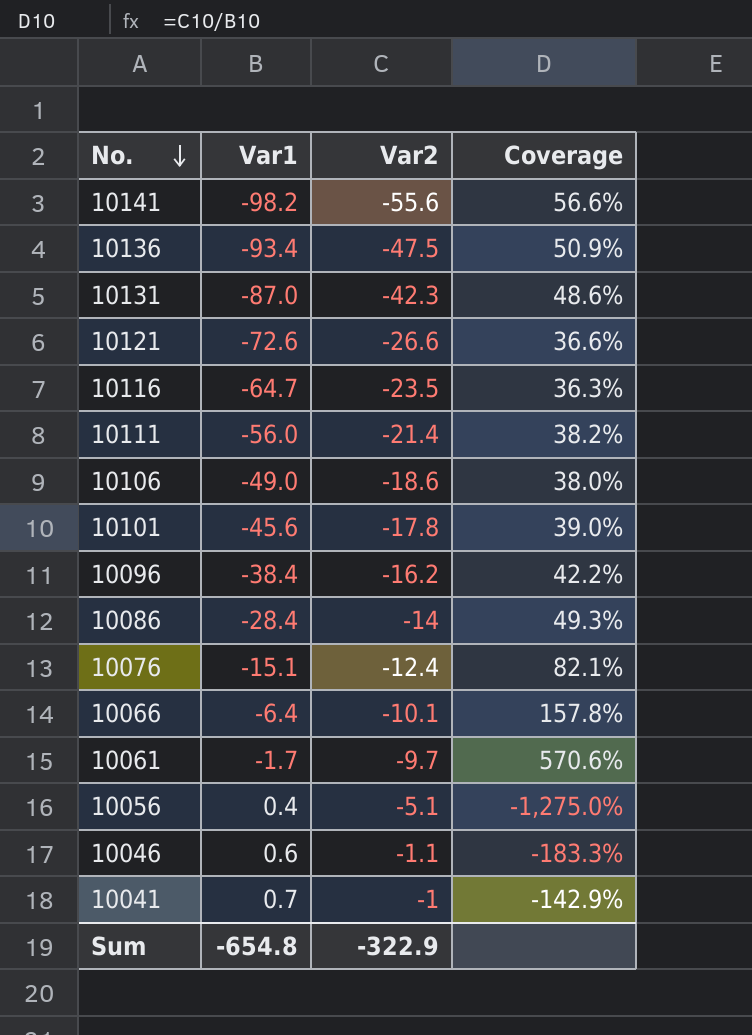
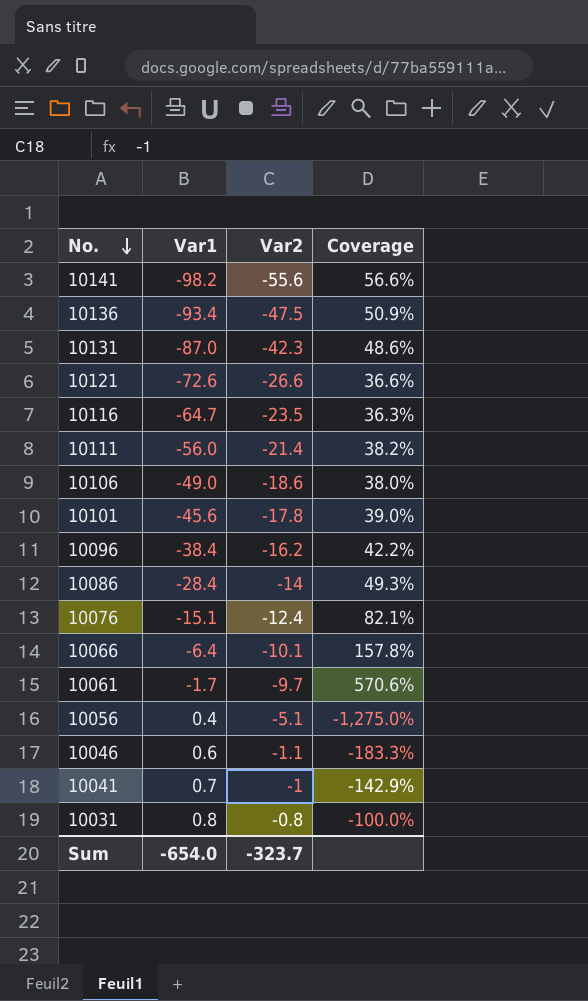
row 10031: none -> 0.8 | -0.8 | -100.0%
Sum | Var1: -654.8 -> -654.0
Sum | Var2: -322.9 -> -323.7

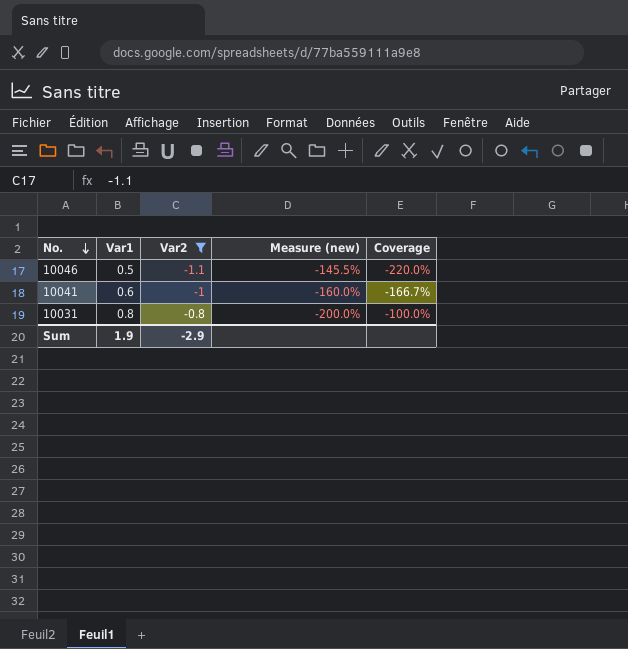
filter: none -> Var2 >= -1.1
column Measure (new) | formula: none -> ([Var1] - [Var2]) / [Var2]
10046 | Var1: 0.6 -> 0.5
10046 | Coverage: -183.3% -> -220.0%
10041 | Var1: 0.7 -> 0.6
10041 | Coverage: -142.9% -> -166.7%
Sum | Var1: -654.0 -> 1.9
Sum | Var2: -323.7 -> -2.9

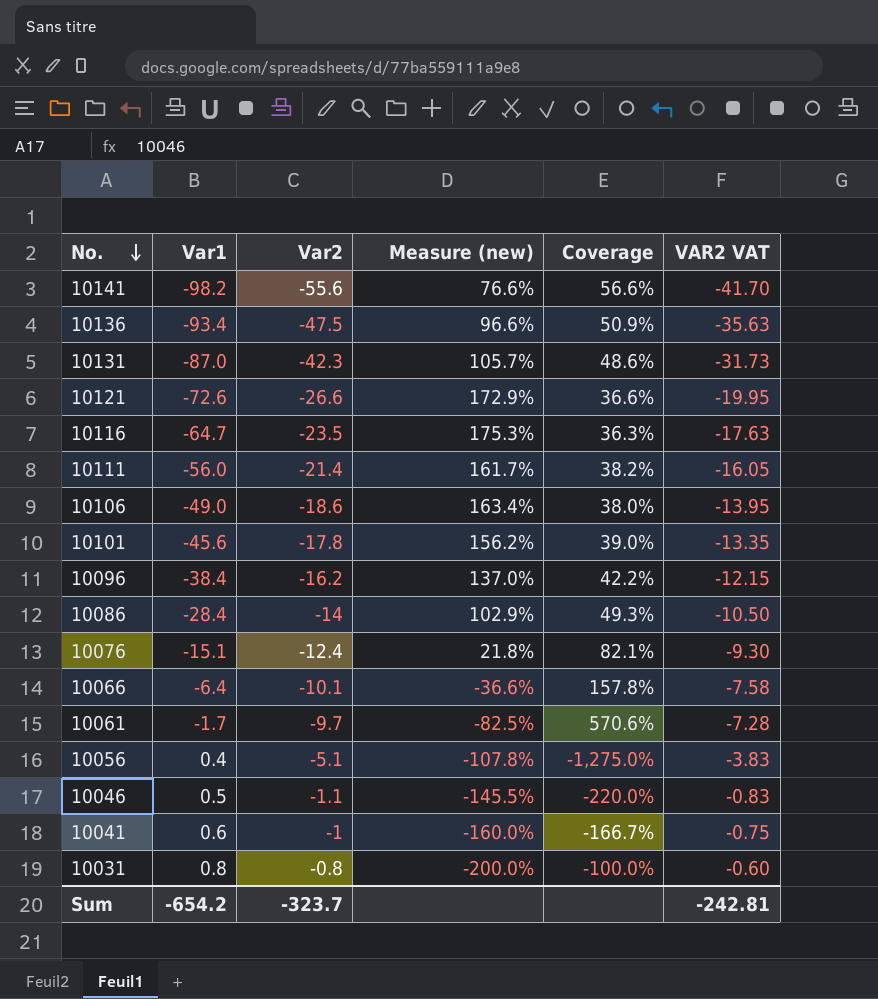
filter: Var2 >= -1.1 -> none
column VAR2 VAT | formula: none -> [Var2] * 0.75
Sum | Var1: 1.9 -> -654.2
Sum | Var2: -2.9 -> -323.7

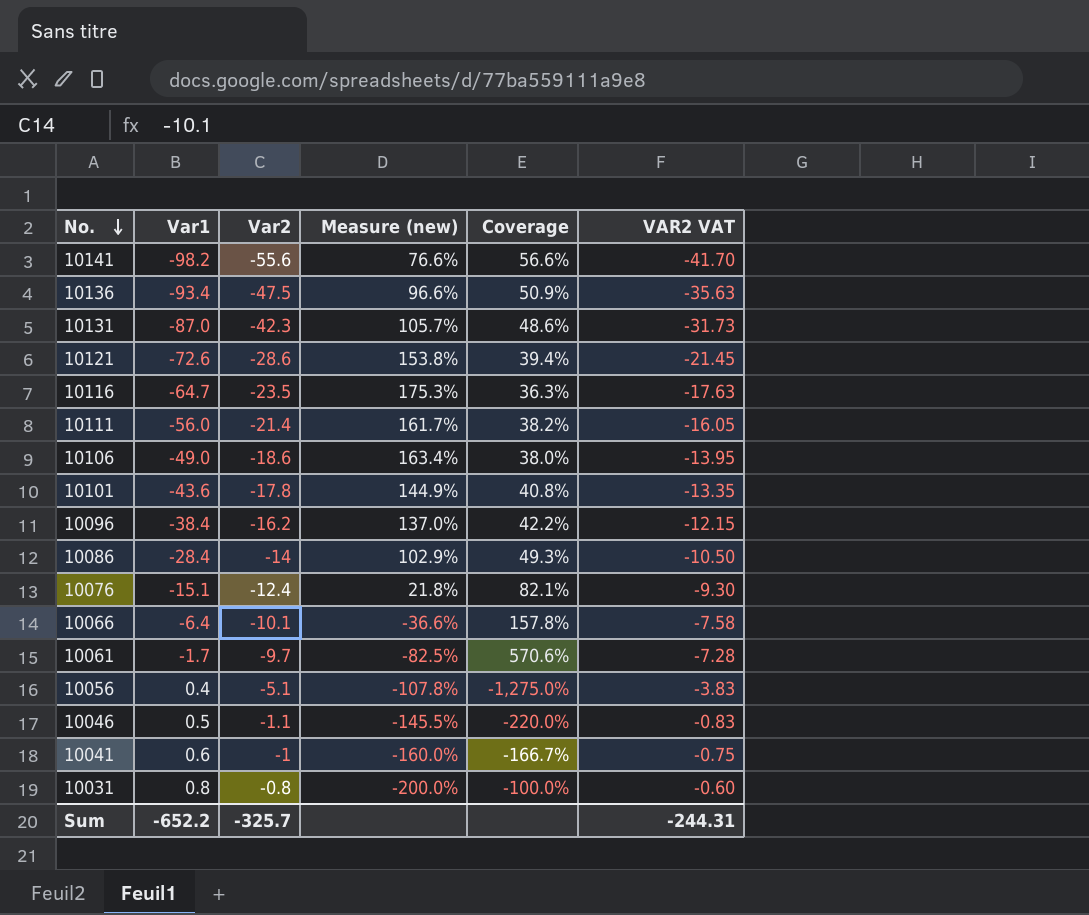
10121 | Var2: -26.6 -> -28.6
10121 | Measure (new): 172.9% -> 153.8%
10121 | Coverage: 36.6% -> 39.4%
10121 | VAR2 VAT: -19.95 -> -21.45
10101 | Var1: -45.6 -> -43.6
10101 | Measure (new): 156.2% -> 144.9%
10101 | Coverage: 39.0% -> 40.8%
Sum | Var1: -654.2 -> -652.2
Sum | Var2: -323.7 -> -325.7
Sum | VAR2 VAT: -242.81 -> -244.31

